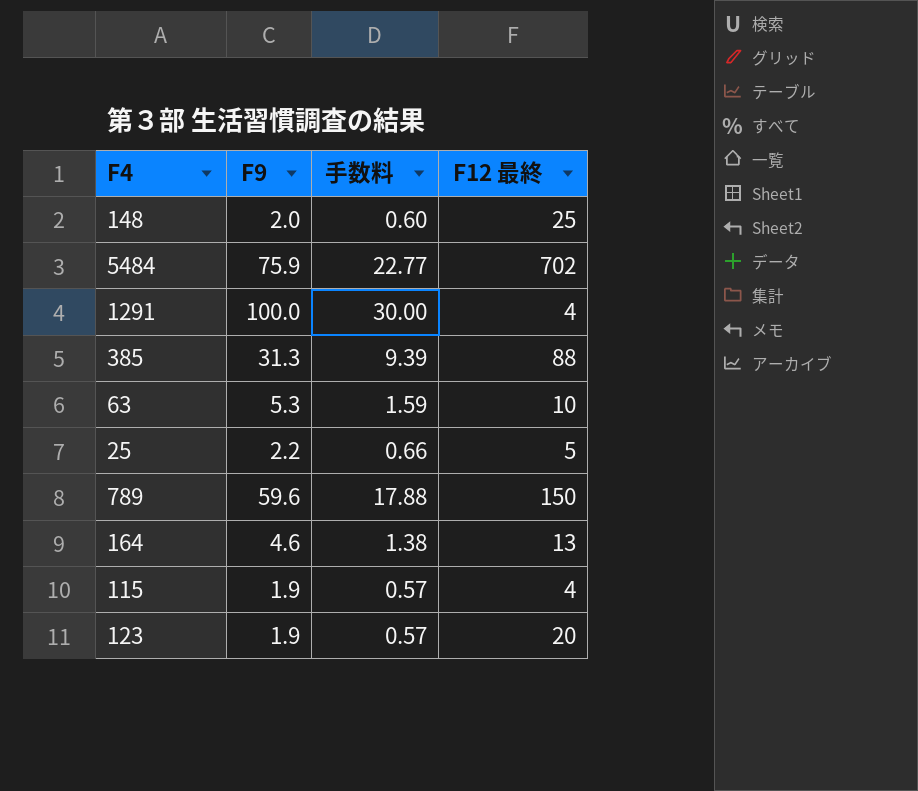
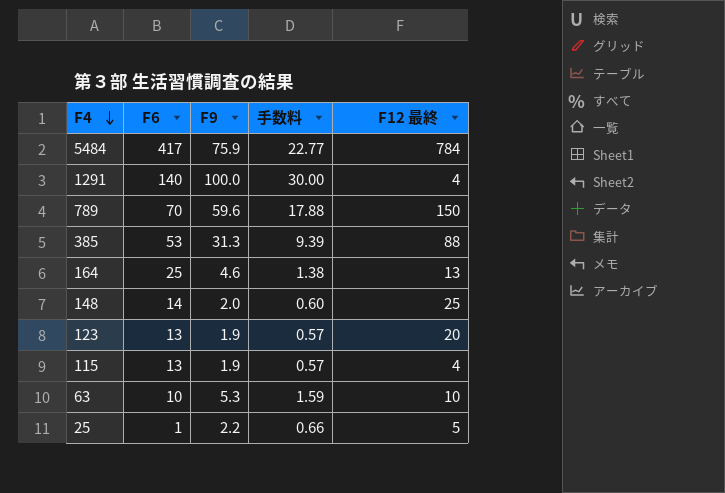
row order: none -> F4 descending
column F6 | position: none -> 2
5484 | F12 最終: 702 -> 784

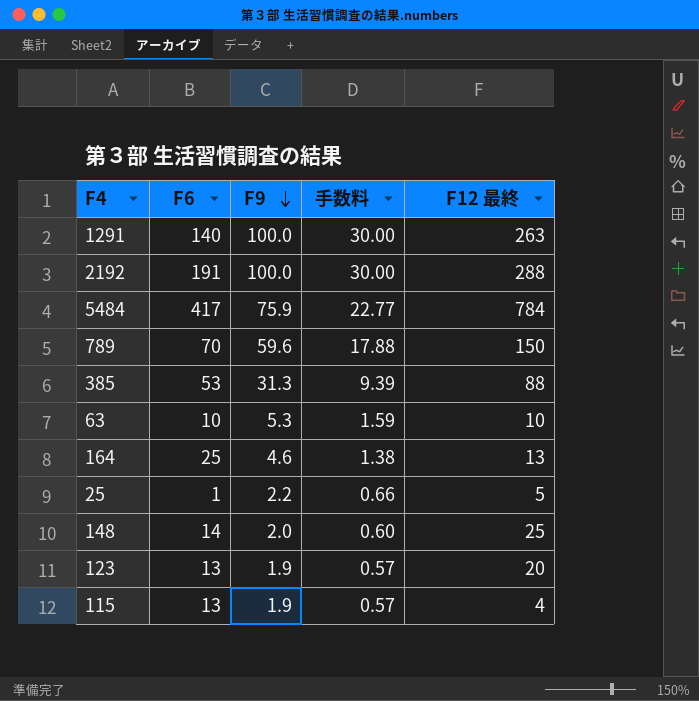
row order: F4 descending -> F9 descending
1291 | F12 最終: 4 -> 263
row 2192: none -> 191 | 100.0 | 30.00 | 288

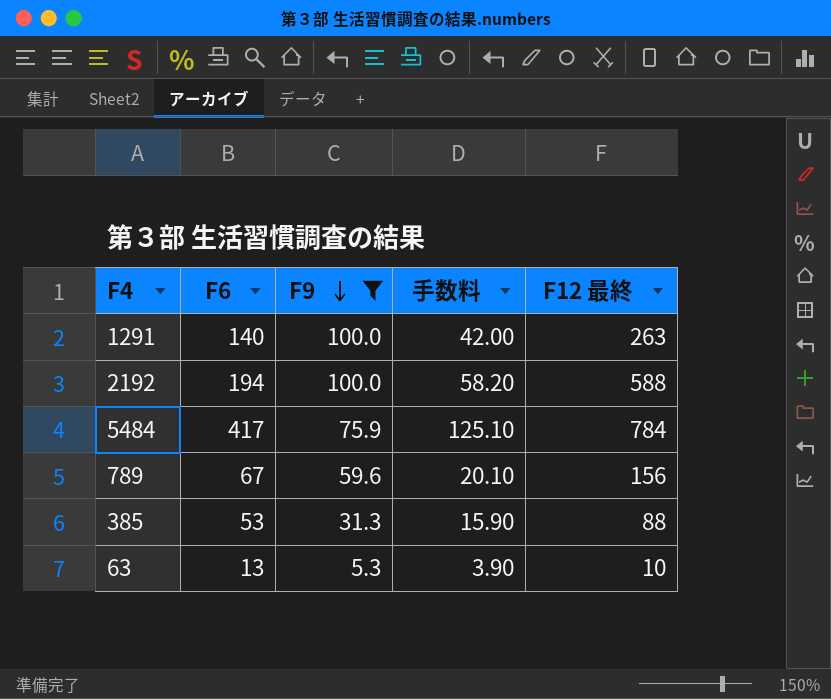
filter: none -> F9 >= 5.3
column 手数料 | formula: [F9] * 0.3 -> [F6] * 0.3
2192 | F6: 191 -> 194
2192 | F12 最終: 288 -> 588
789 | F6: 70 -> 67
789 | F12 最終: 150 -> 156
63 | F6: 10 -> 13

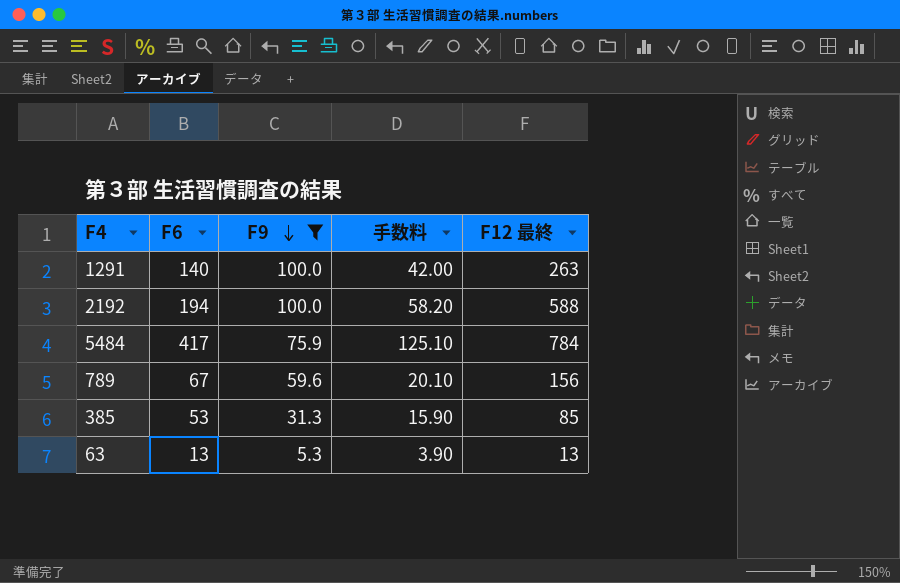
385 | F12 最終: 88 -> 85
63 | F12 最終: 10 -> 13

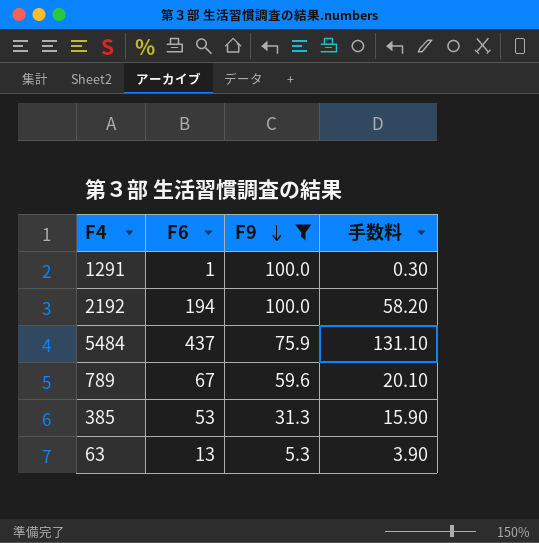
column F12 最終 | position: 5 -> none
1291 | F6: 140 -> 1
1291 | 手数料: 42.00 -> 0.30
5484 | F6: 417 -> 437
5484 | 手数料: 125.10 -> 131.10

